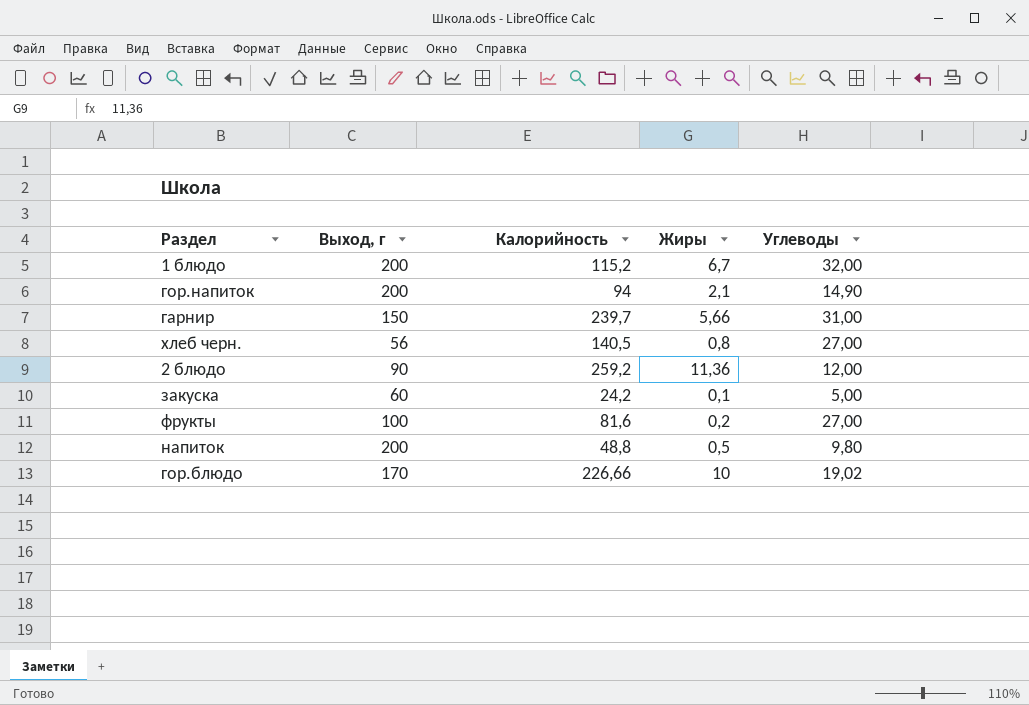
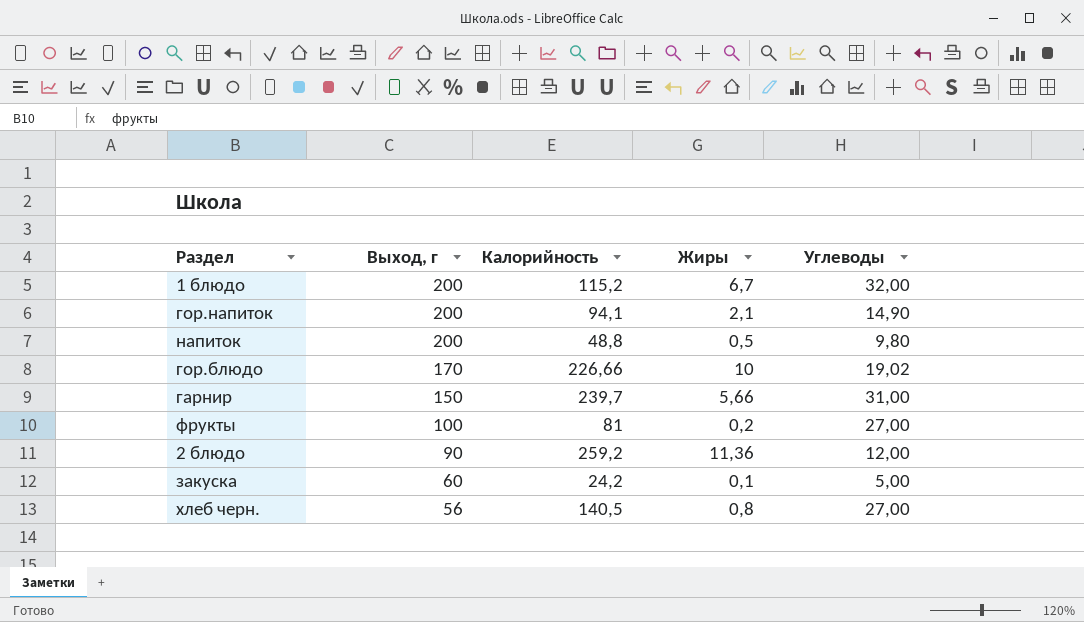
row order: none -> Выход, г descending
гор.напиток | Калорийность: 94 -> 94,1
фрукты | Калорийность: 81,6 -> 81

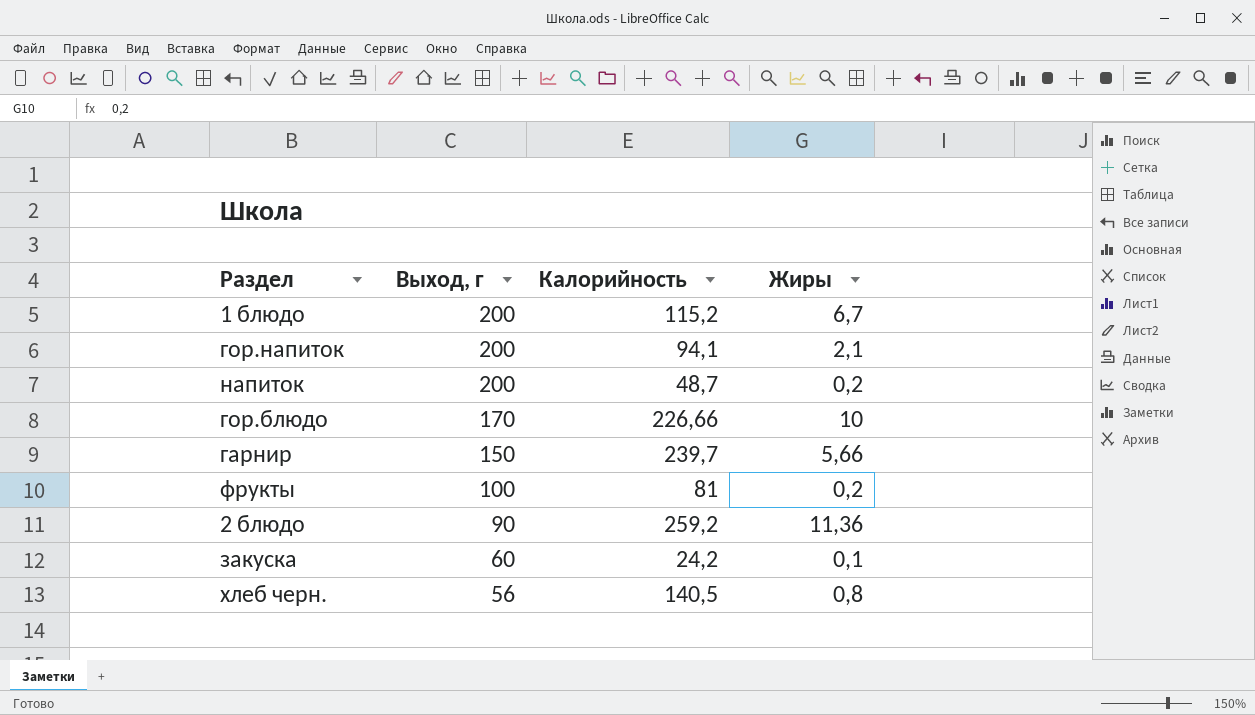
column Углеводы | position: 5 -> none
напиток | Калорийность: 48,8 -> 48,7
напиток | Жиры: 0,5 -> 0,2

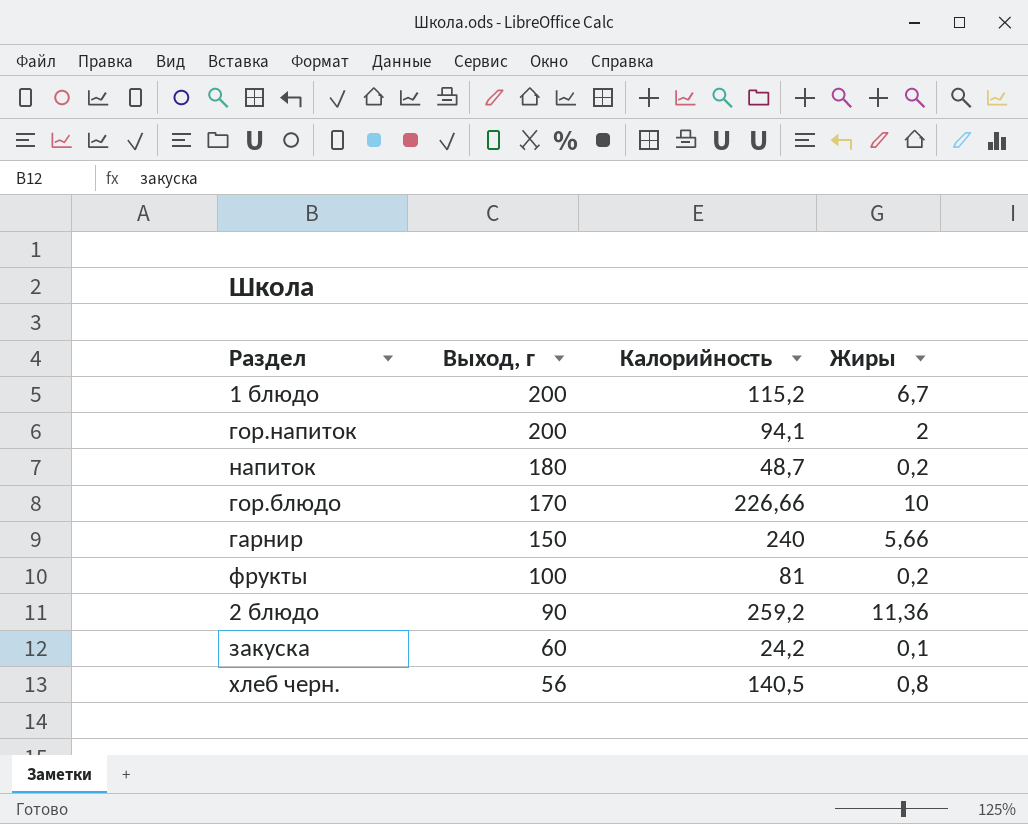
гор.напиток | Жиры: 2,1 -> 2
напиток | Выход, г: 200 -> 180
гарнир | Калорийность: 239,7 -> 240

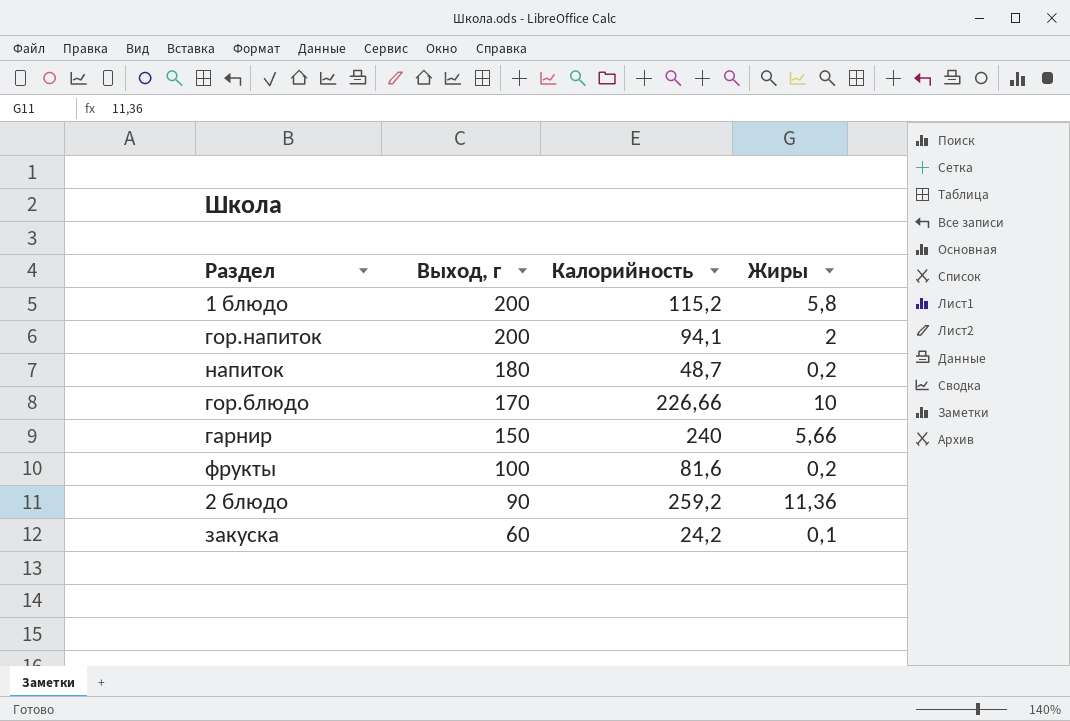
row хлеб черн.: 56 | 140,5 | 0,8 -> none
1 блюдо | Жиры: 6,7 -> 5,8
фрукты | Калорийность: 81 -> 81,6

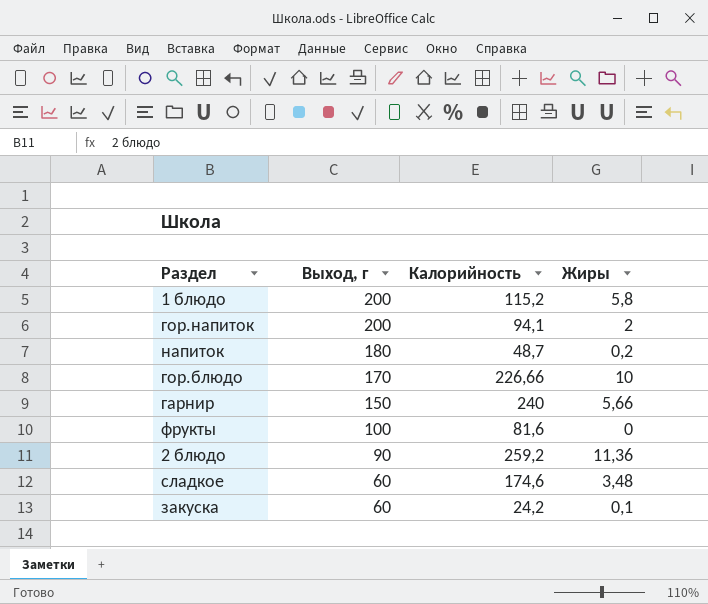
фрукты | Жиры: 0,2 -> 0
row сладкое: none -> 60 | 174,6 | 3,48

